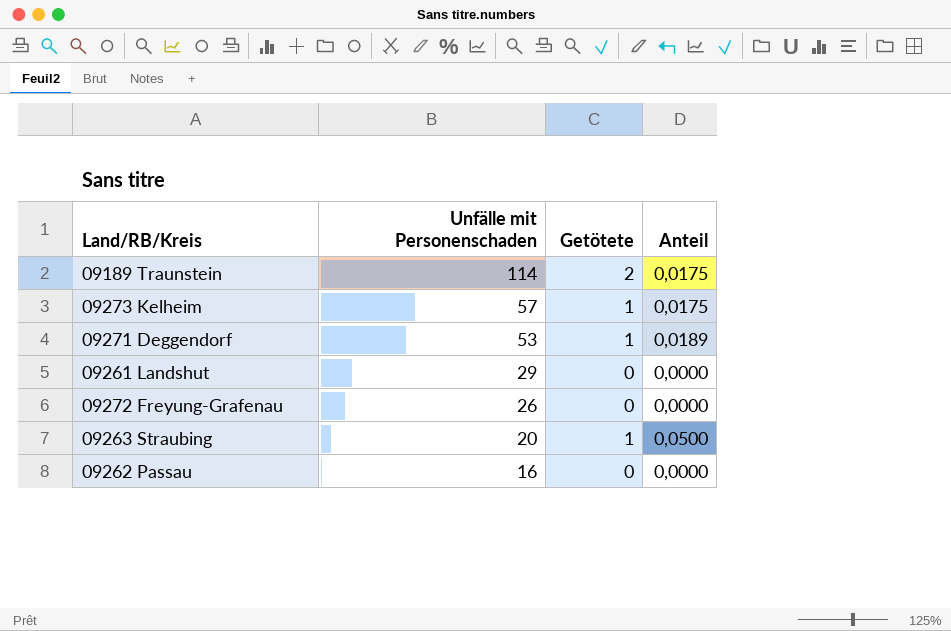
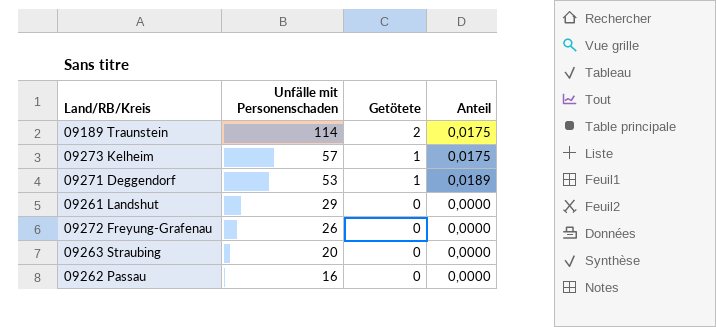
09263 Straubing | Getötete: 1 -> 0
09263 Straubing | Anteil: 0,0500 -> 0,0000

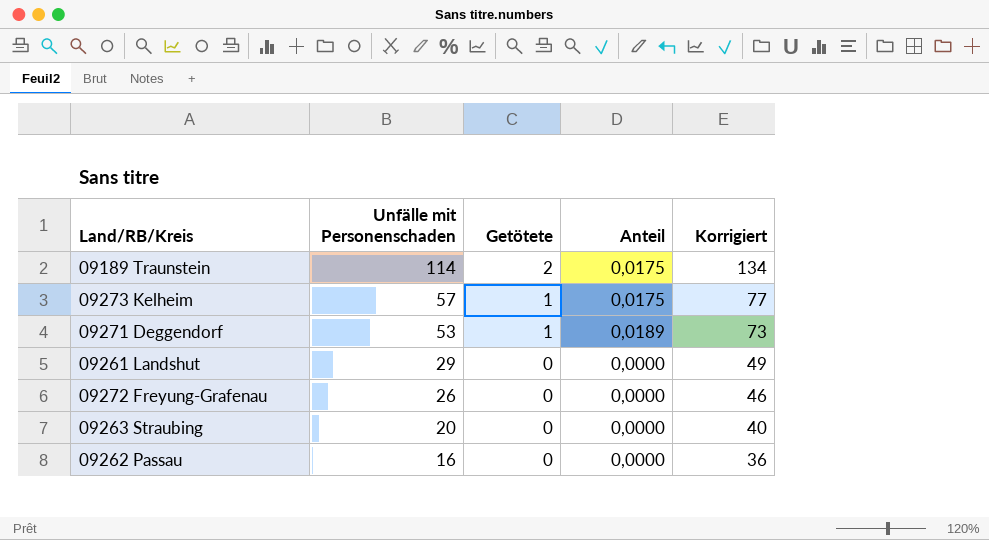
column Korrigiert | formula: none -> [Unfälle mit Personenschaden] + 20

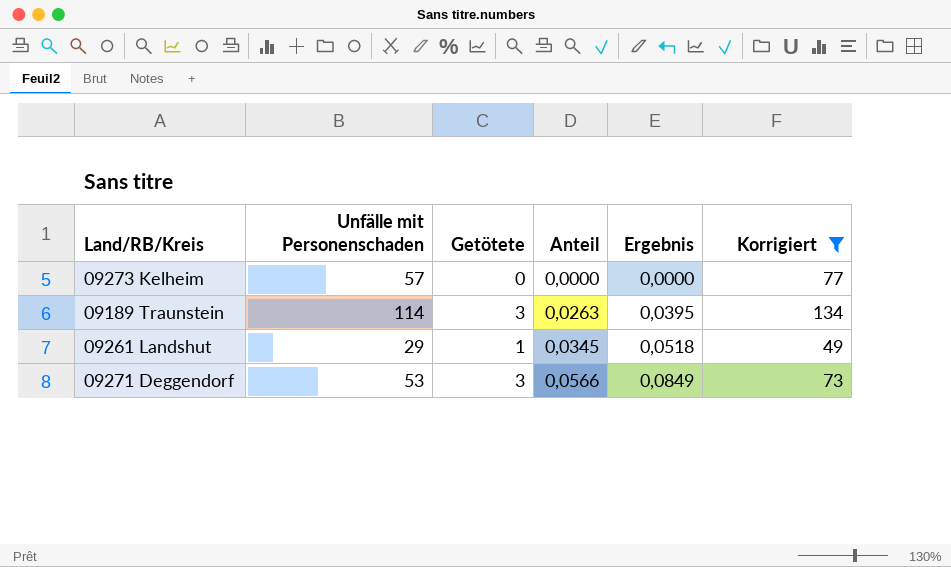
filter: none -> Korrigiert >= 49
row order: Unfälle mit Personenschaden descending -> Anteil ascending
column Ergebnis | formula: none -> [Anteil] * 1,5
09273 Kelheim | Getötete: 1 -> 0
09273 Kelheim | Anteil: 0,0175 -> 0,0000
09189 Traunstein | Getötete: 2 -> 3
09189 Traunstein | Anteil: 0,0175 -> 0,0263
09261 Landshut | Getötete: 0 -> 1
09261 Landshut | Anteil: 0,0000 -> 0,0345
09271 Deggendorf | Getötete: 1 -> 3
09271 Deggendorf | Anteil: 0,0189 -> 0,0566

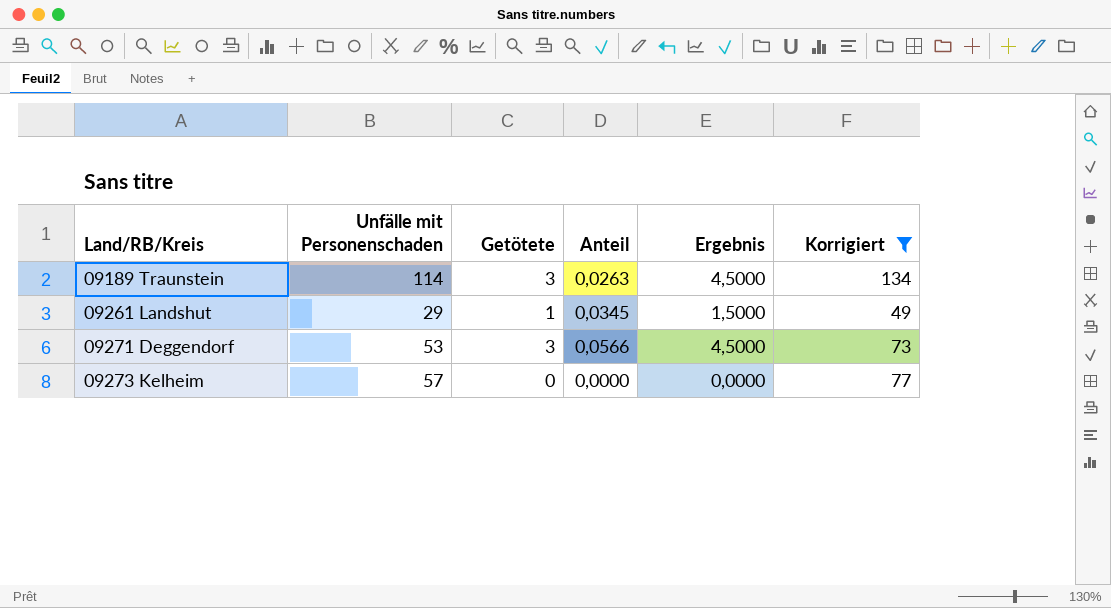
row order: Anteil ascending -> Land/RB/Kreis ascending
column Ergebnis | formula: [Anteil] * 1,5 -> [Getötete] * 1,5

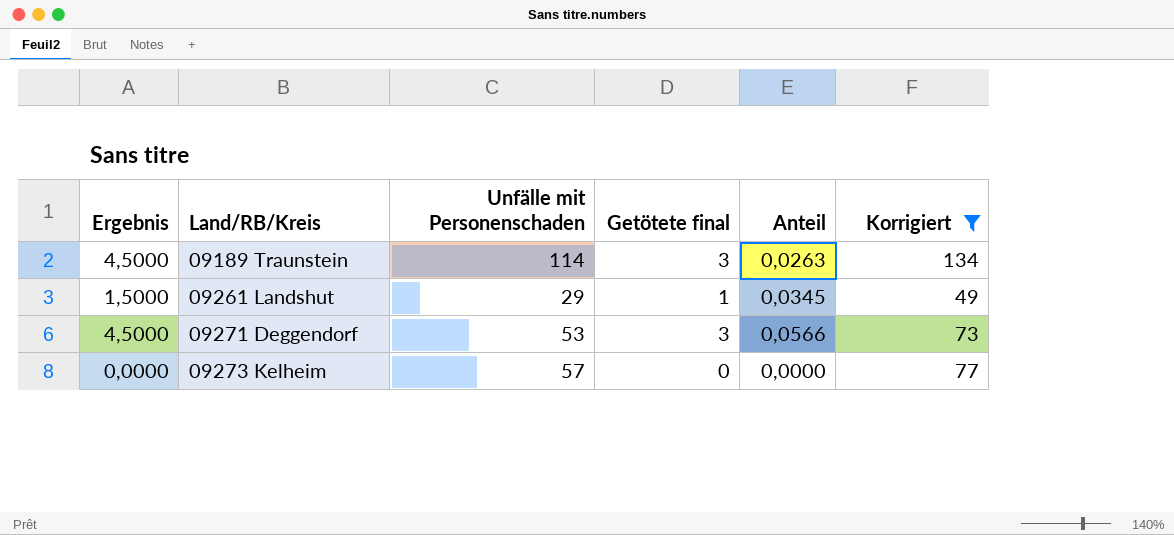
column Ergebnis | position: 5 -> 1
column name: Getötete -> Getötete final

